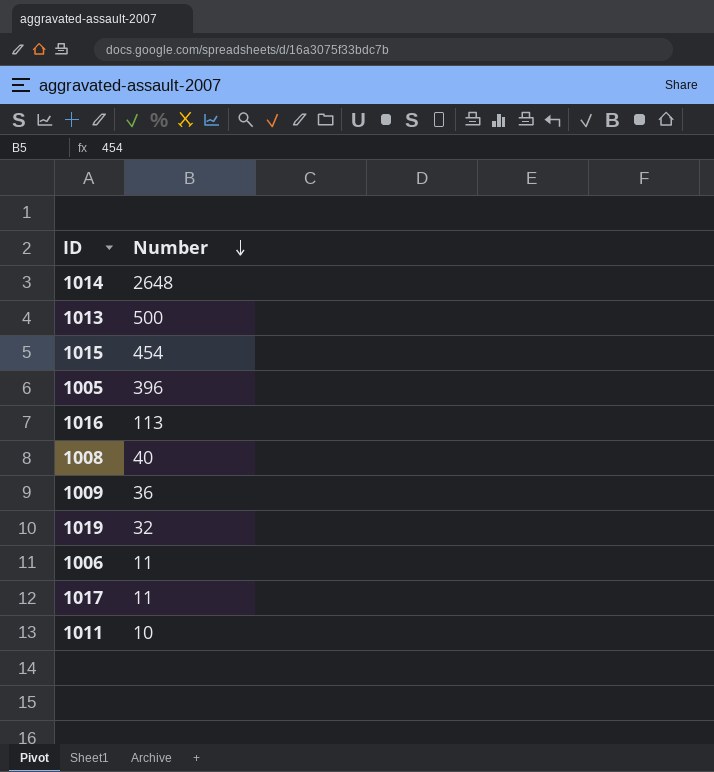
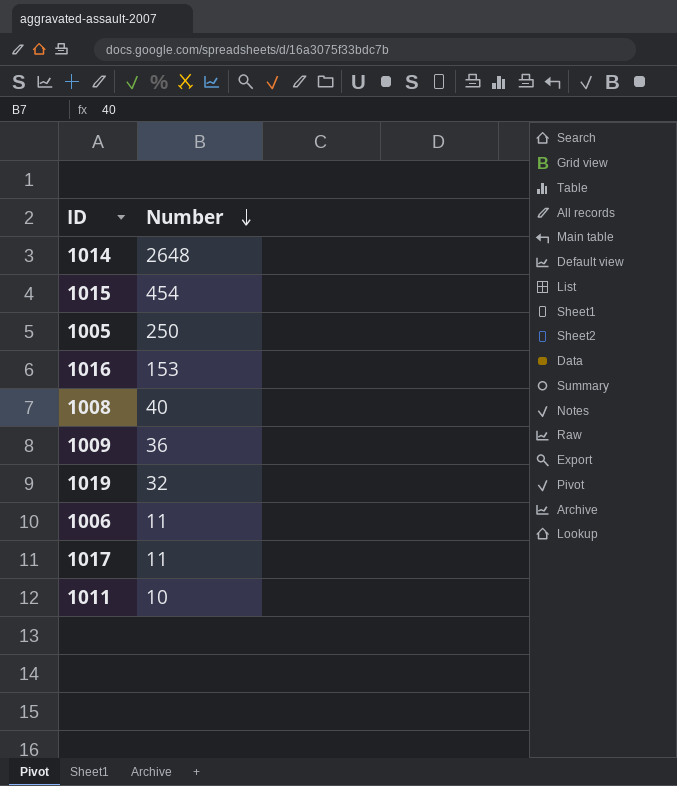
row 1013: 500 -> none
1005 | Number: 396 -> 250
1016 | Number: 113 -> 153

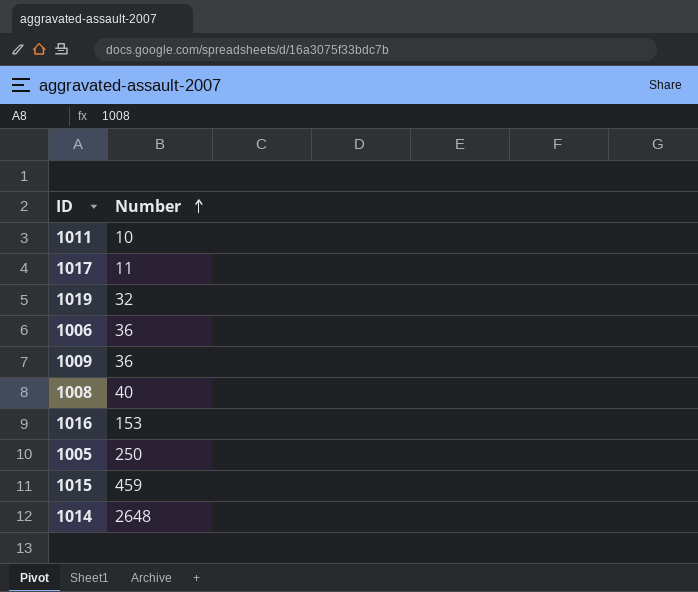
row order: Number descending -> Number ascending
1006 | Number: 11 -> 36
1015 | Number: 454 -> 459

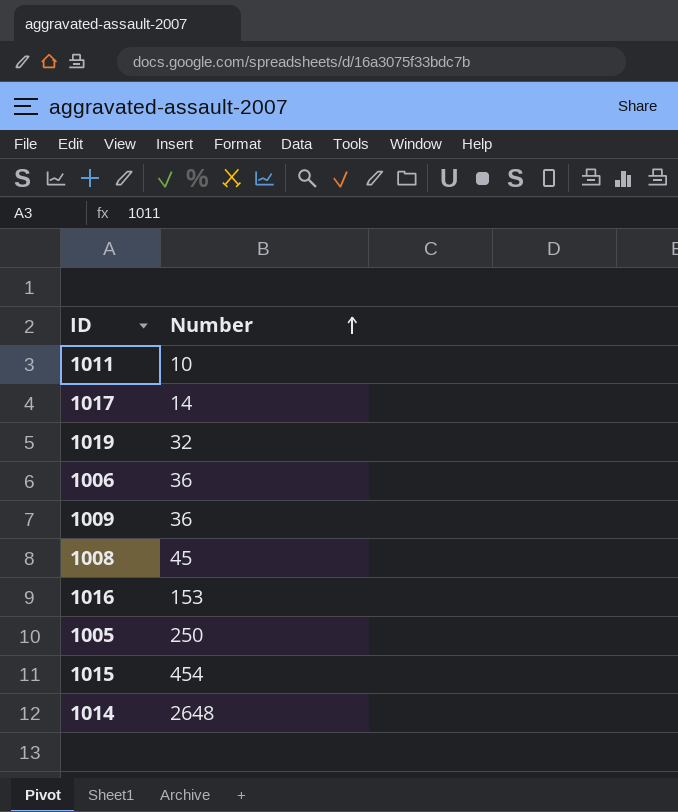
1017 | Number: 11 -> 14
1008 | Number: 40 -> 45
1015 | Number: 459 -> 454

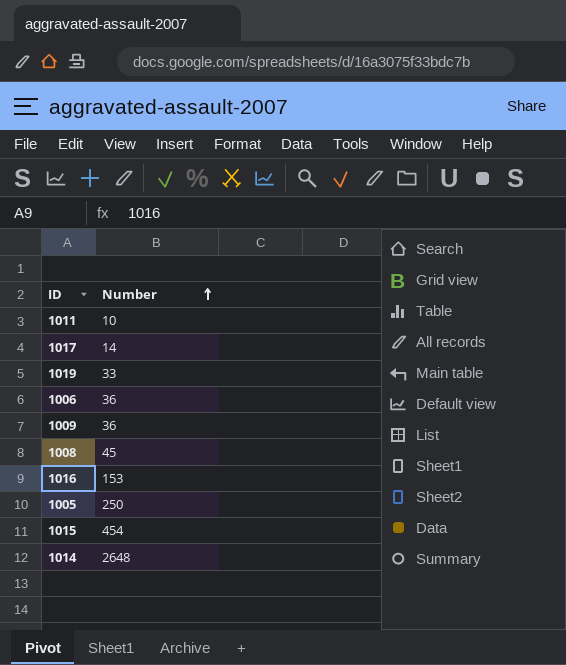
1019 | Number: 32 -> 33

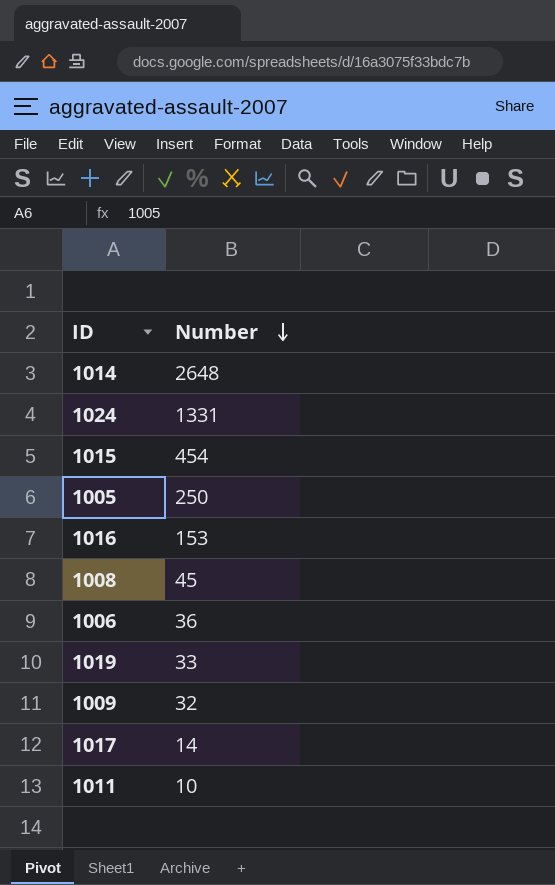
row order: Number ascending -> Number descending
row 1024: none -> 1331
1009 | Number: 36 -> 32

